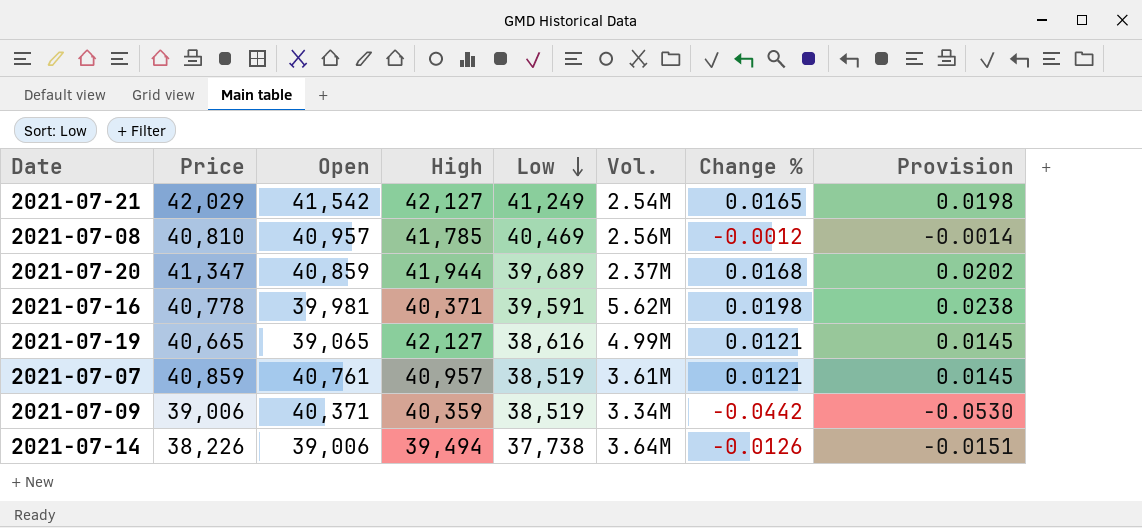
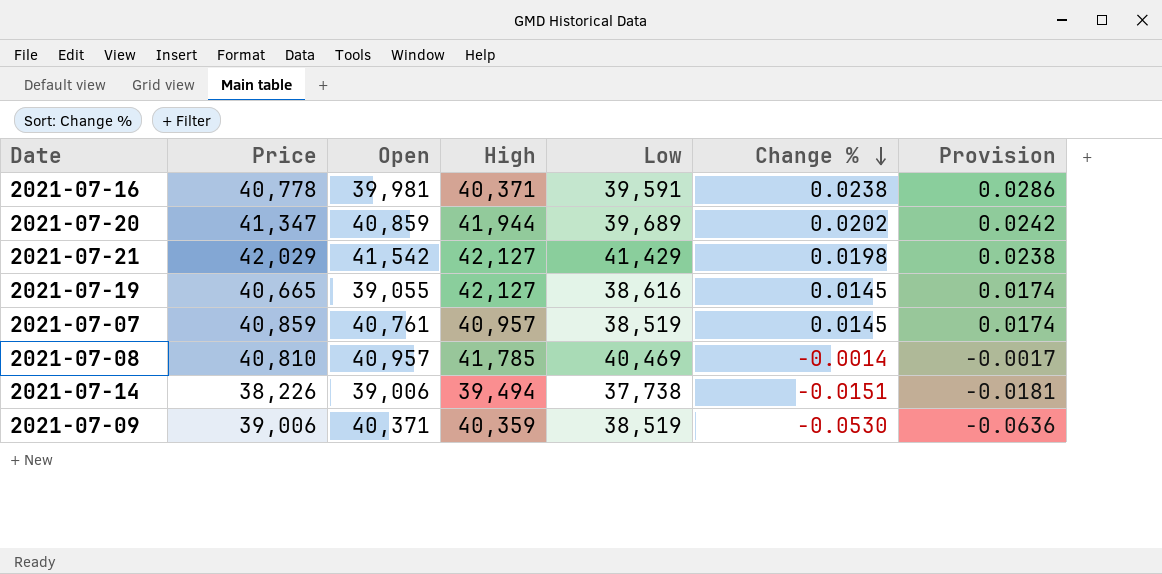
row order: Low descending -> Change % descending
column Vol. | position: 6 -> none
2021-07-16 | Change %: 0.0198 -> 0.0238
2021-07-16 | Provision: 0.0238 -> 0.0286
2021-07-20 | Change %: 0.0168 -> 0.0202
2021-07-20 | Provision: 0.0202 -> 0.0242
2021-07-21 | Low: 41,249 -> 41,429
2021-07-21 | Change %: 0.0165 -> 0.0198
2021-07-21 | Provision: 0.0198 -> 0.0238
2021-07-19 | Open: 39,065 -> 39,055
2021-07-19 | Change %: 0.0121 -> 0.0145
2021-07-19 | Provision: 0.0145 -> 0.0174
2021-07-07 | Change %: 0.0121 -> 0.0145
2021-07-07 | Provision: 0.0145 -> 0.0174
2021-07-08 | Change %: -0.0012 -> -0.0014
2021-07-08 | Provision: -0.0014 -> -0.0017
2021-07-14 | Change %: -0.0126 -> -0.0151
2021-07-14 | Provision: -0.0151 -> -0.0181
2021-07-09 | Change %: -0.0442 -> -0.0530
2021-07-09 | Provision: -0.0530 -> -0.0636

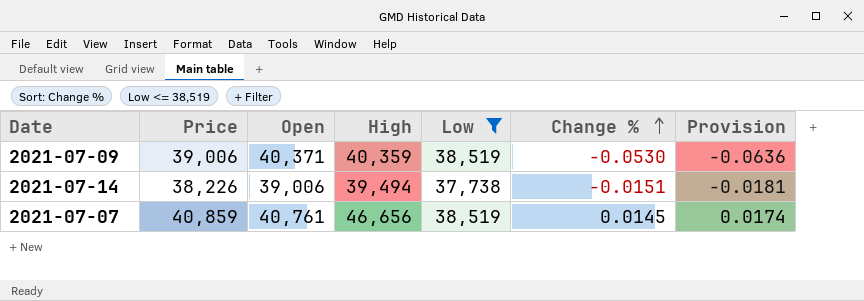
filter: none -> Low <= 38,519
row order: Change % descending -> Change % ascending
2021-07-07 | High: 40,957 -> 46,656

